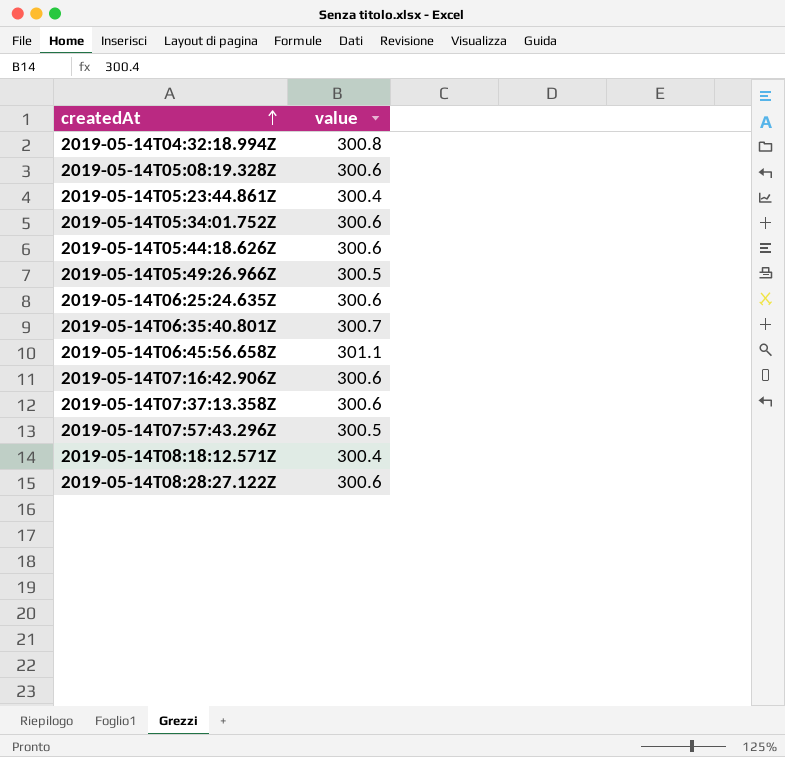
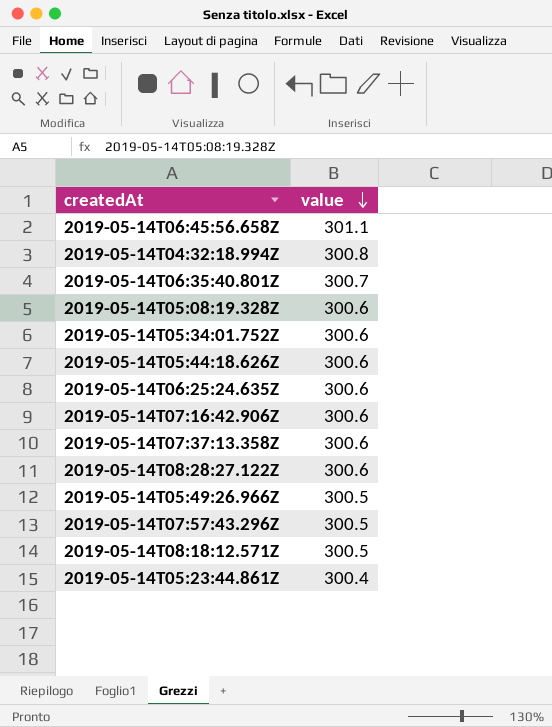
row order: createdAt ascending -> value descending
2019-05-14T08:18:12.571Z | value: 300.4 -> 300.5

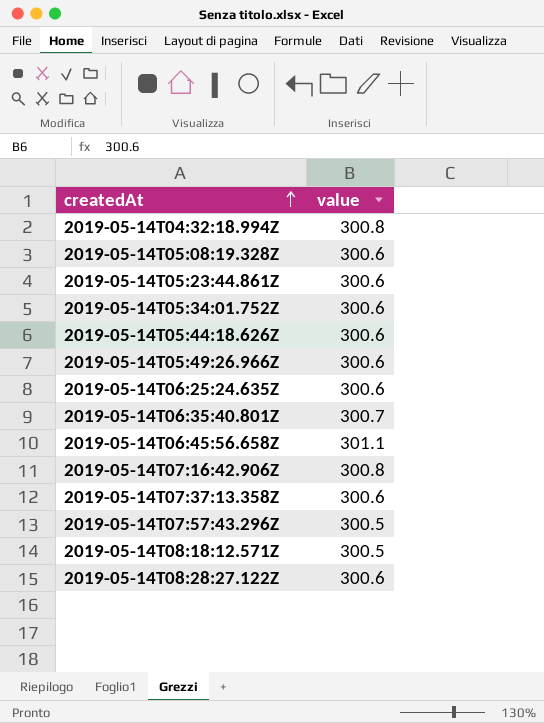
row order: value descending -> createdAt ascending
2019-05-14T05:23:44.861Z | value: 300.4 -> 300.6
2019-05-14T05:49:26.966Z | value: 300.5 -> 300.6
2019-05-14T07:16:42.906Z | value: 300.6 -> 300.8

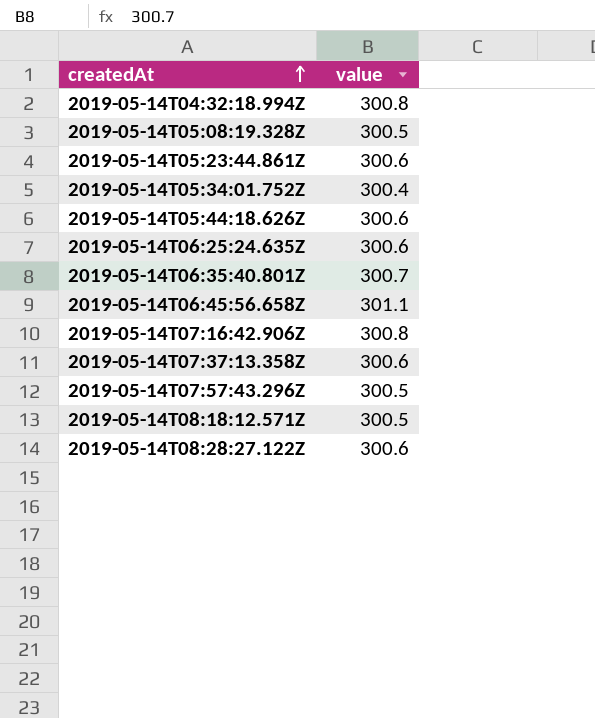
row 2019-05-14T05:49:26.966Z: 300.6 -> none
2019-05-14T05:08:19.328Z | value: 300.6 -> 300.5
2019-05-14T05:34:01.752Z | value: 300.6 -> 300.4

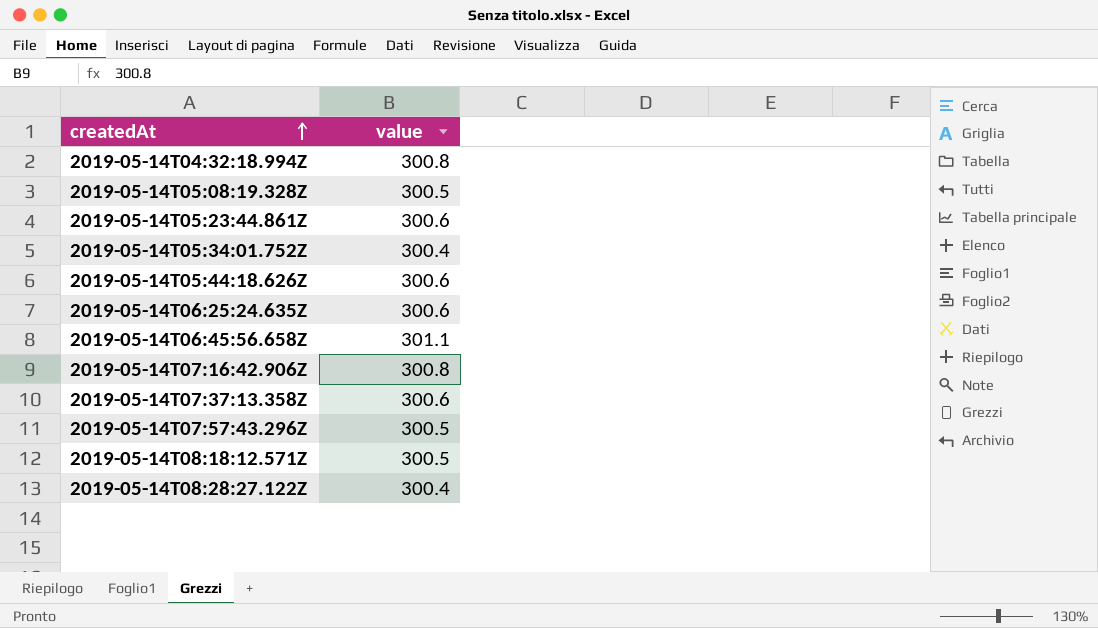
row 2019-05-14T06:35:40.801Z: 300.7 -> none
2019-05-14T08:28:27.122Z | value: 300.6 -> 300.4

